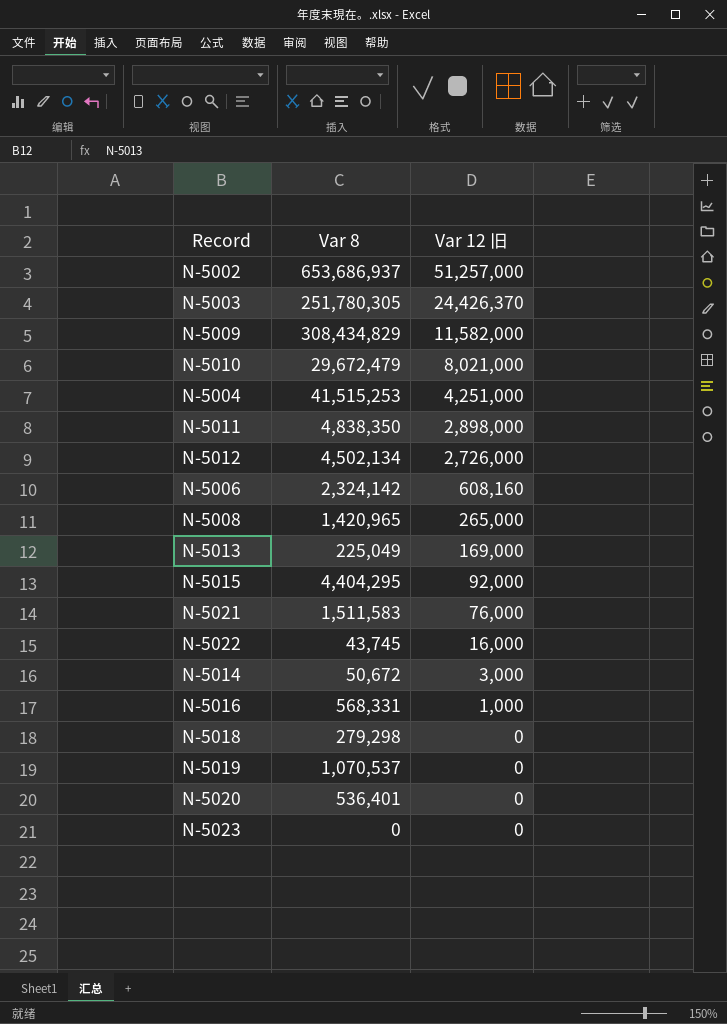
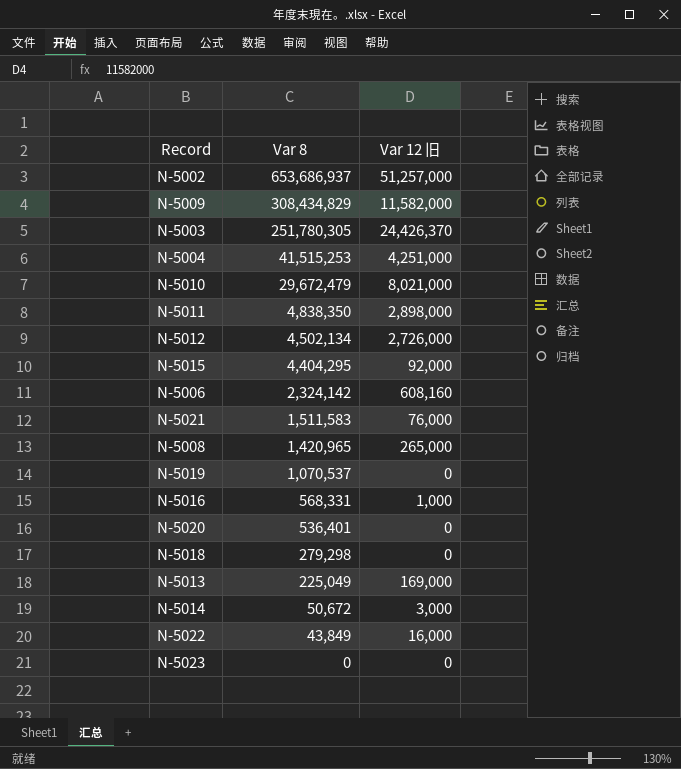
row order: Var 12 旧 descending -> Var 8 descending
N-5022 | Var 8: 43,745 -> 43,849

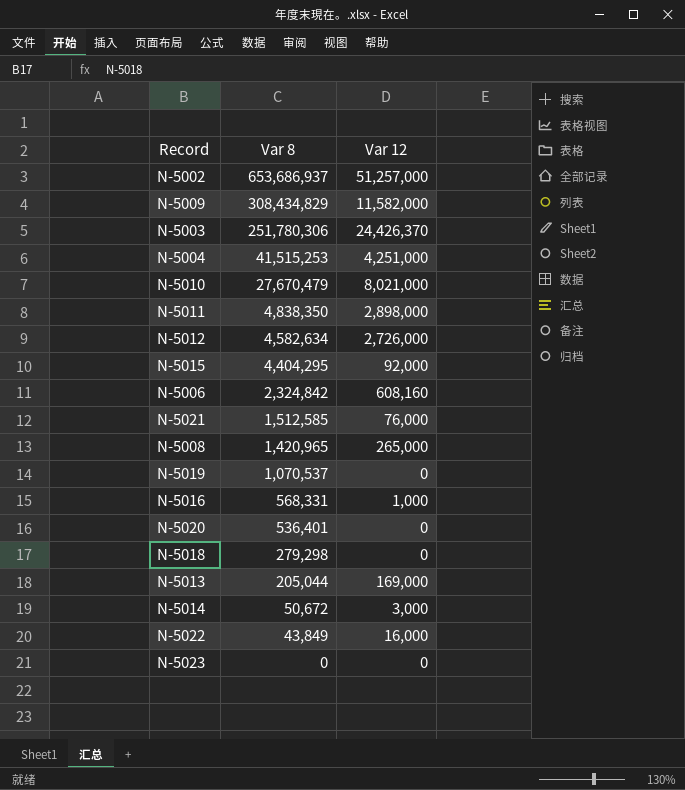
column name: Var 12 旧 -> Var 12
N-5003 | Var 8: 251,780,305 -> 251,780,306
N-5010 | Var 8: 29,672,479 -> 27,670,479
N-5012 | Var 8: 4,502,134 -> 4,582,634
N-5006 | Var 8: 2,324,142 -> 2,324,842
N-5021 | Var 8: 1,511,583 -> 1,512,585
N-5013 | Var 8: 225,049 -> 205,044

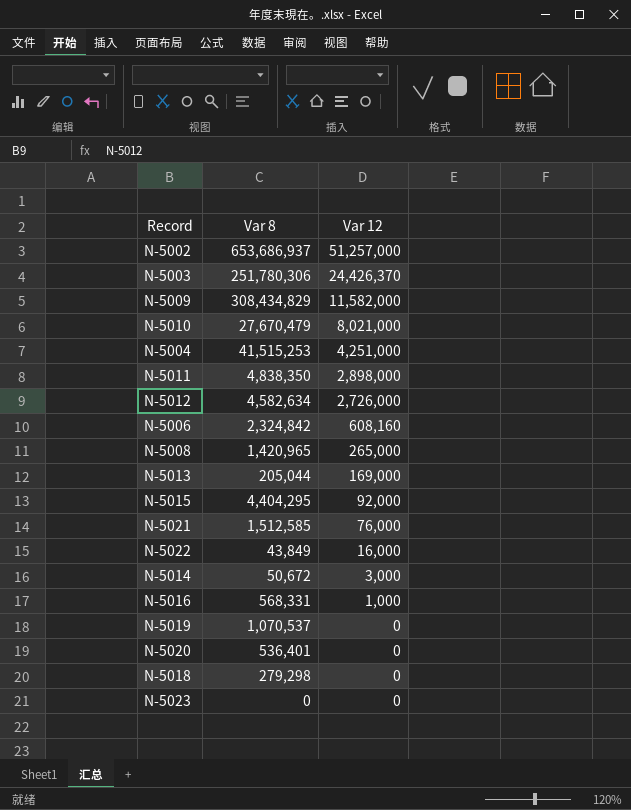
row order: Var 8 descending -> Var 12 descending

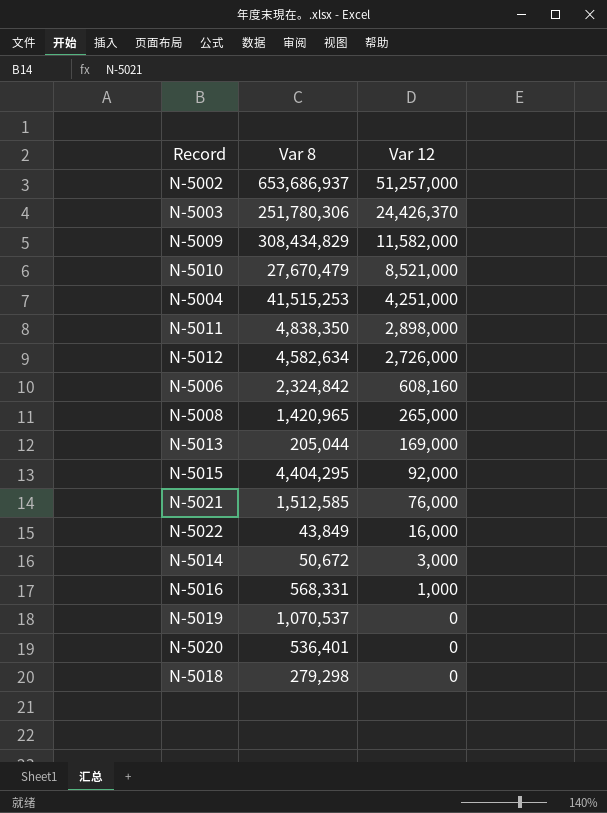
row N-5023: 0 | 0 -> none
N-5010 | Var 12: 8,021,000 -> 8,521,000

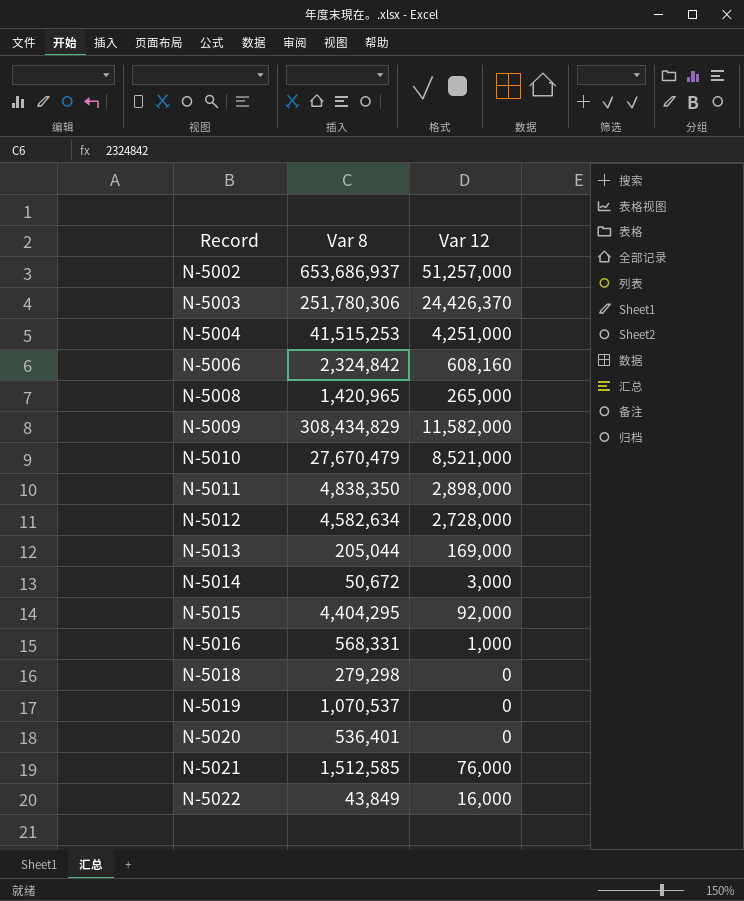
row order: Var 12 descending -> Record ascending
N-5012 | Var 12: 2,726,000 -> 2,728,000

